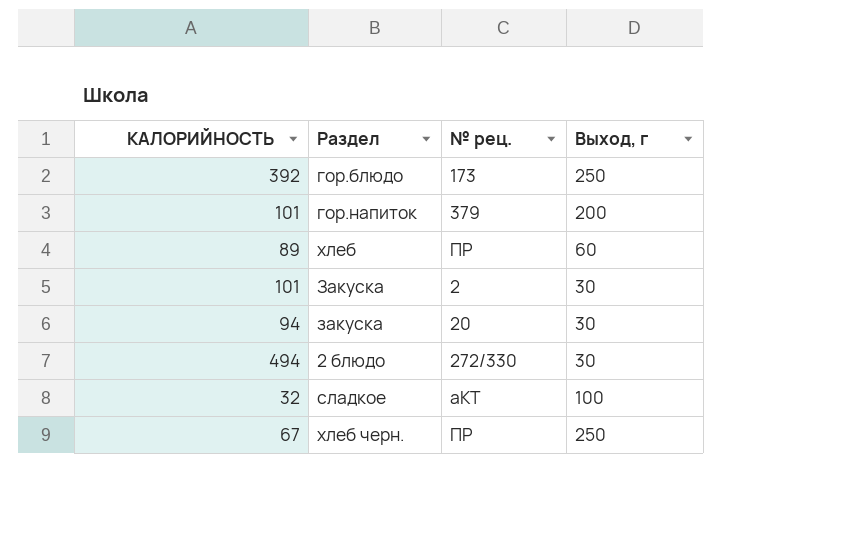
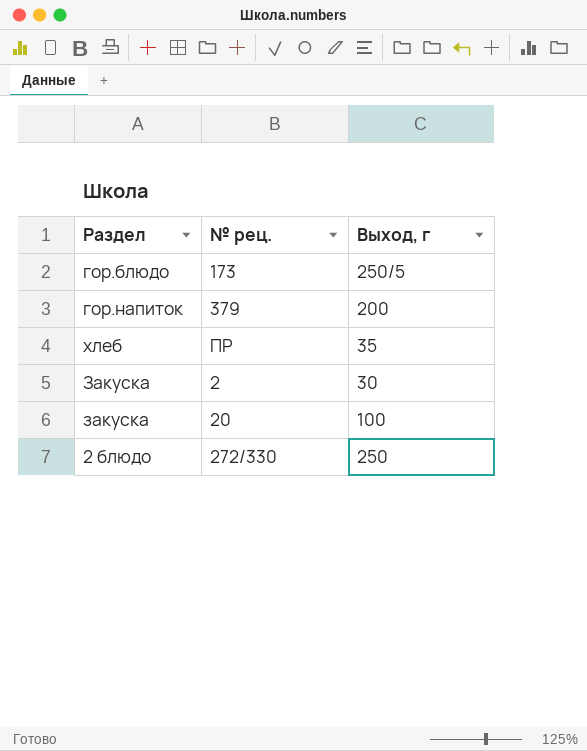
column КАЛОРИЙНОСТЬ | position: 1 -> none
row сладкое: 32 | аКТ | 100 -> none
row хлеб черн.: 67 | ПР | 250 -> none
гор.блюдо | Выход, г: 250 -> 250/5
хлеб | Выход, г: 60 -> 35
закуска | Выход, г: 30 -> 100
2 блюдо | Выход, г: 30 -> 250

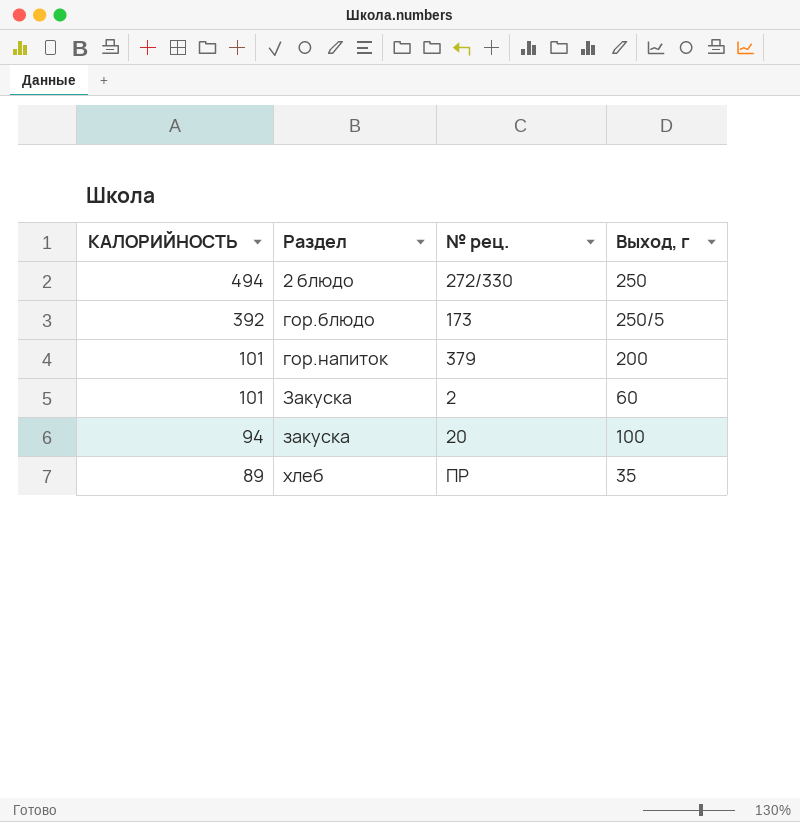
row order: none -> КАЛОРИЙНОСТЬ descending
column КАЛОРИЙНОСТЬ | position: none -> 1
Закуска | Выход, г: 30 -> 60

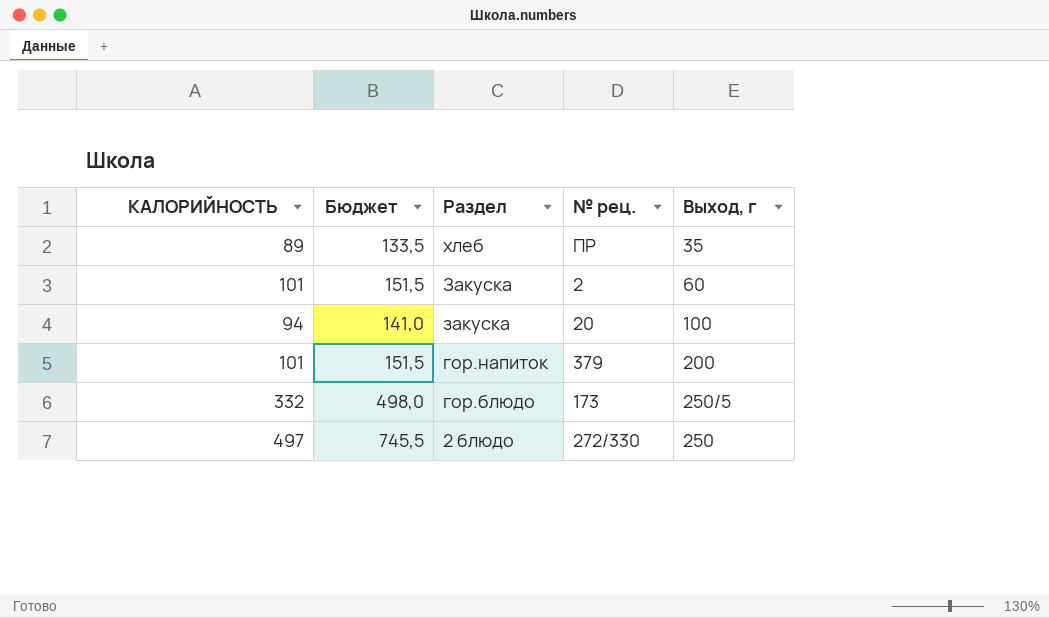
row order: КАЛОРИЙНОСТЬ descending -> Раздел descending
column Бюджет | formula: none -> [КАЛОРИЙНОСТЬ] * 1,5
гор.блюдо | КАЛОРИЙНОСТЬ: 392 -> 332
2 блюдо | КАЛОРИЙНОСТЬ: 494 -> 497

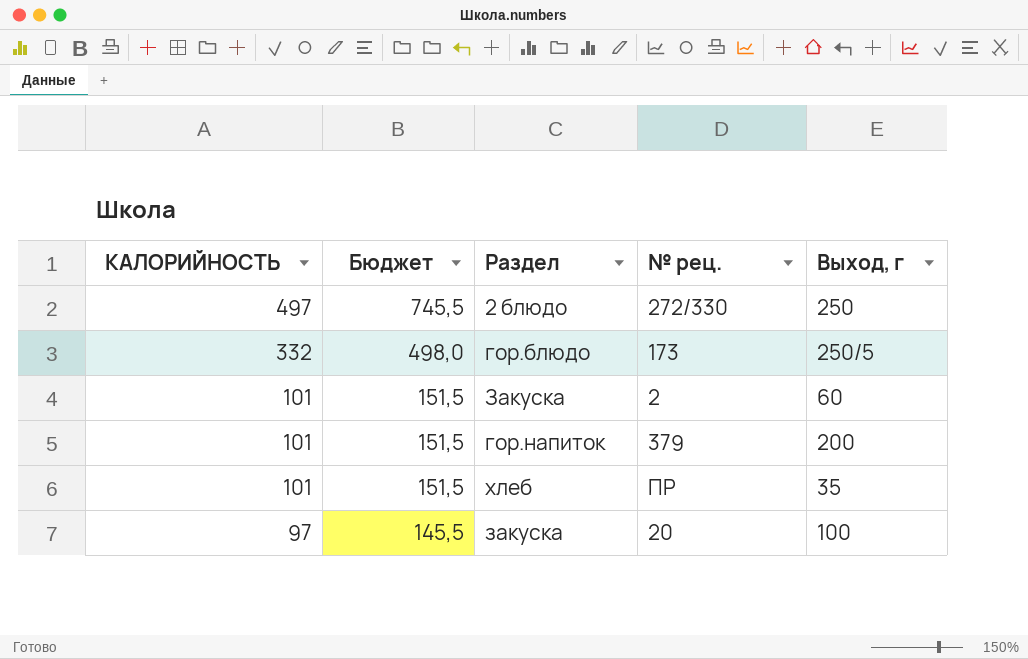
row order: Раздел descending -> КАЛОРИЙНОСТЬ descending
хлеб | КАЛОРИЙНОСТЬ: 89 -> 101
хлеб | Бюджет: 133,5 -> 151,5
закуска | КАЛОРИЙНОСТЬ: 94 -> 97
закуска | Бюджет: 141,0 -> 145,5

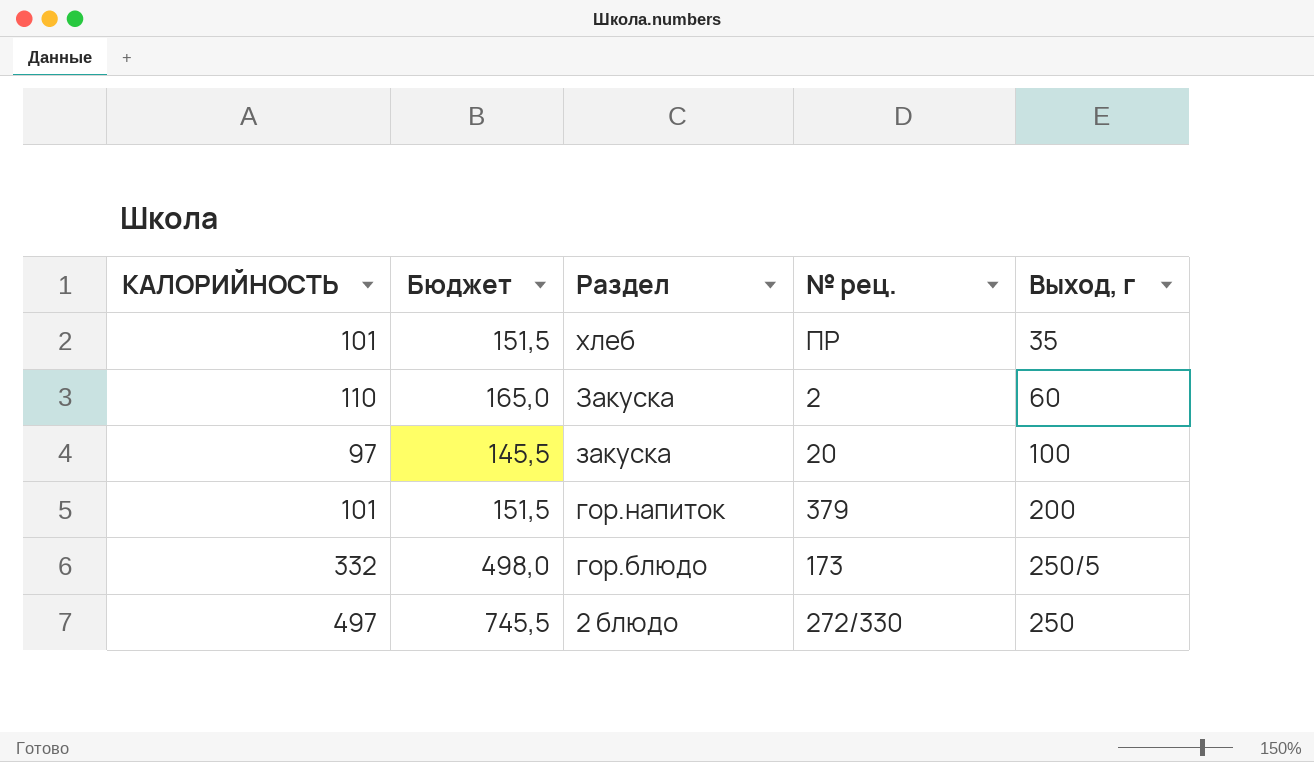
row order: КАЛОРИЙНОСТЬ descending -> Раздел descending
Закуска | КАЛОРИЙНОСТЬ: 101 -> 110
Закуска | Бюджет: 151,5 -> 165,0

